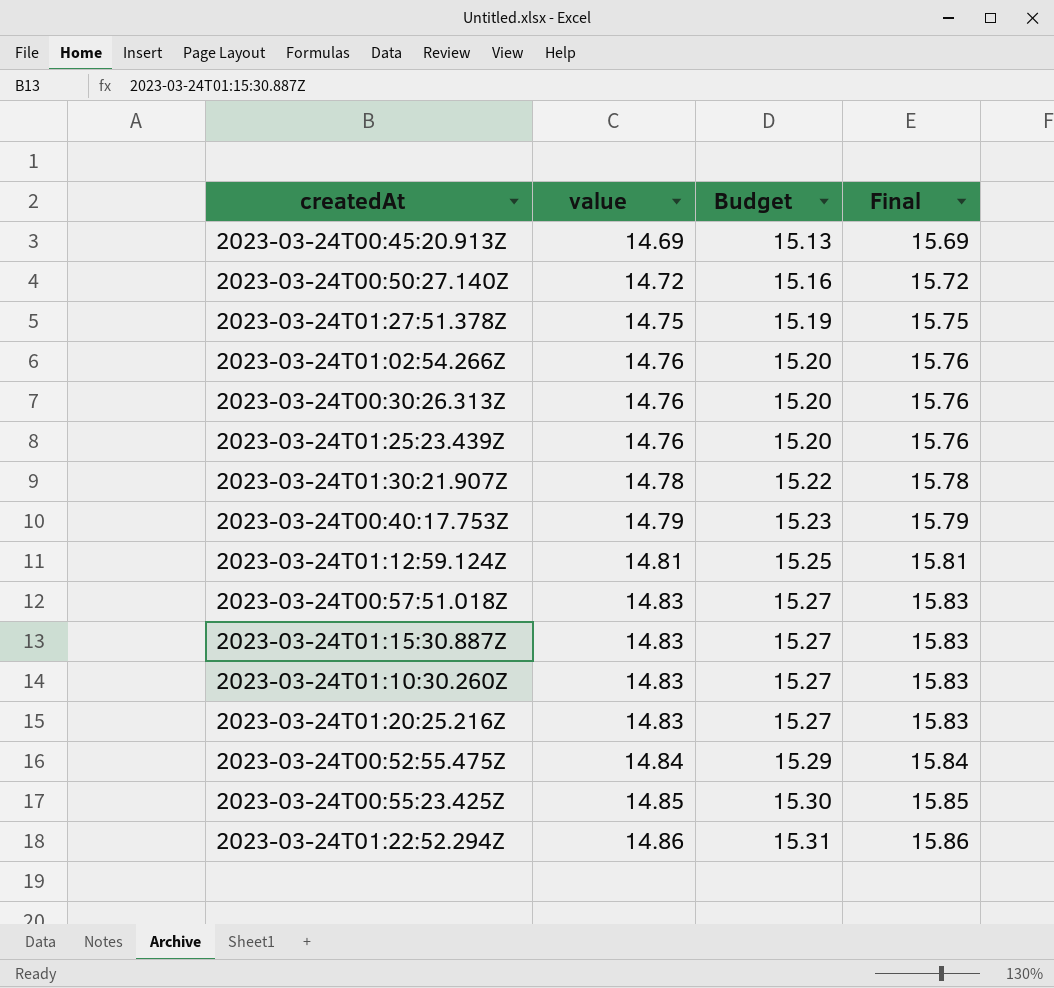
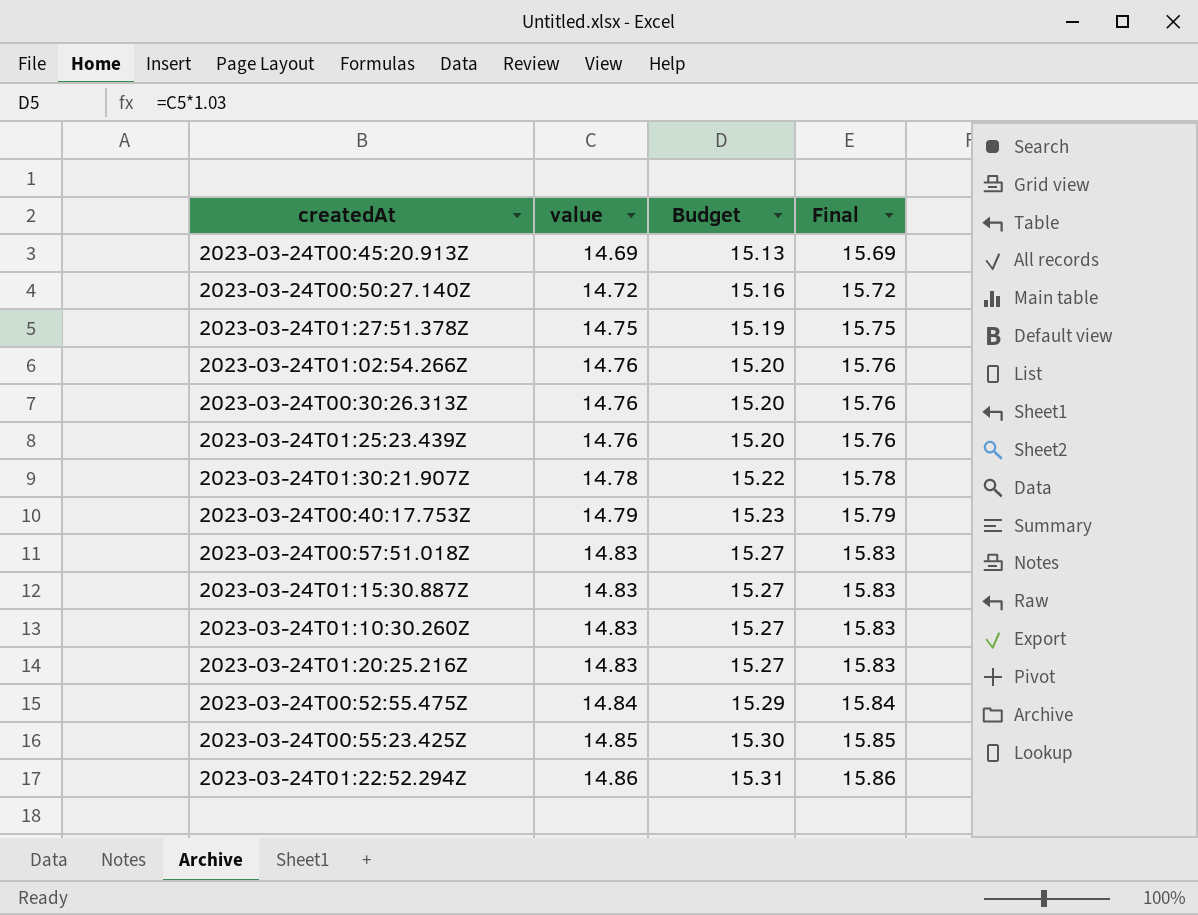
row 2023-03-24T01:12:59.124Z: 14.81 | 15.25 | 15.81 -> none

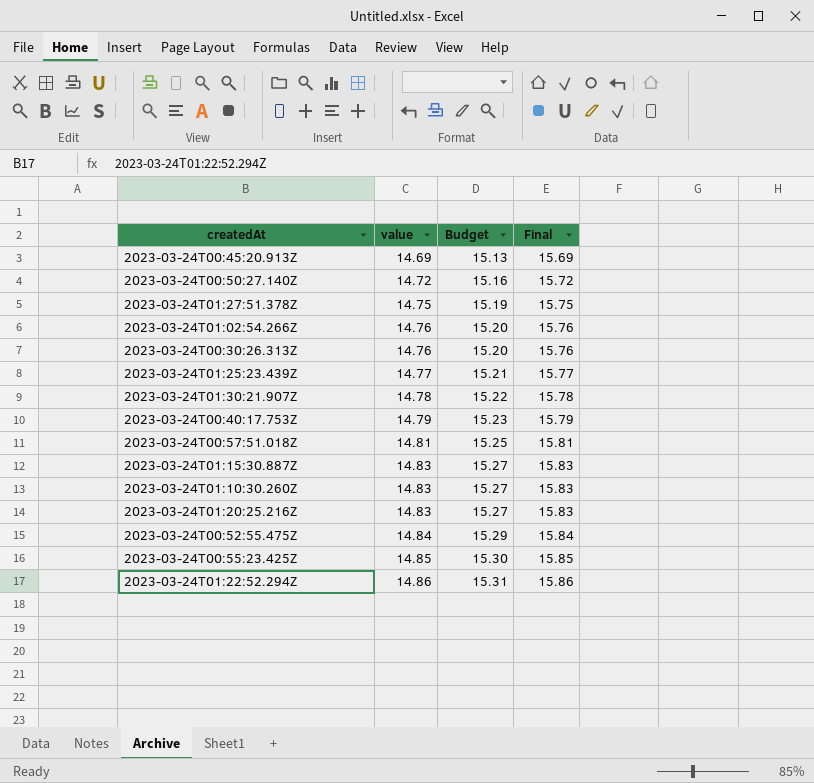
2023-03-24T01:25:23.439Z | value: 14.76 -> 14.77
2023-03-24T01:25:23.439Z | Budget: 15.20 -> 15.21
2023-03-24T01:25:23.439Z | Final: 15.76 -> 15.77
2023-03-24T00:57:51.018Z | value: 14.83 -> 14.81
2023-03-24T00:57:51.018Z | Budget: 15.27 -> 15.25
2023-03-24T00:57:51.018Z | Final: 15.83 -> 15.81

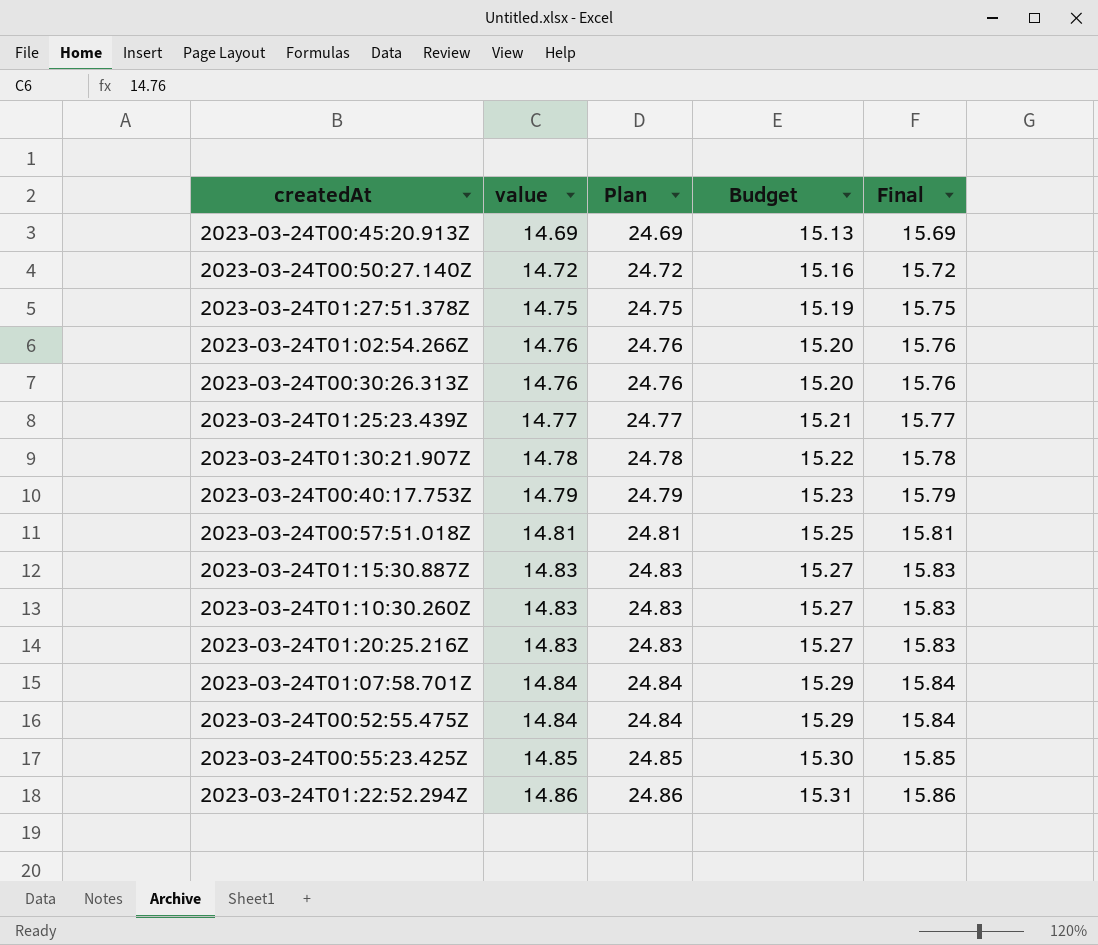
column Plan | formula: none -> [value] + 10
row 2023-03-24T01:07:58.701Z: none -> 14.84 | 24.84 | 15.29 | 15.84

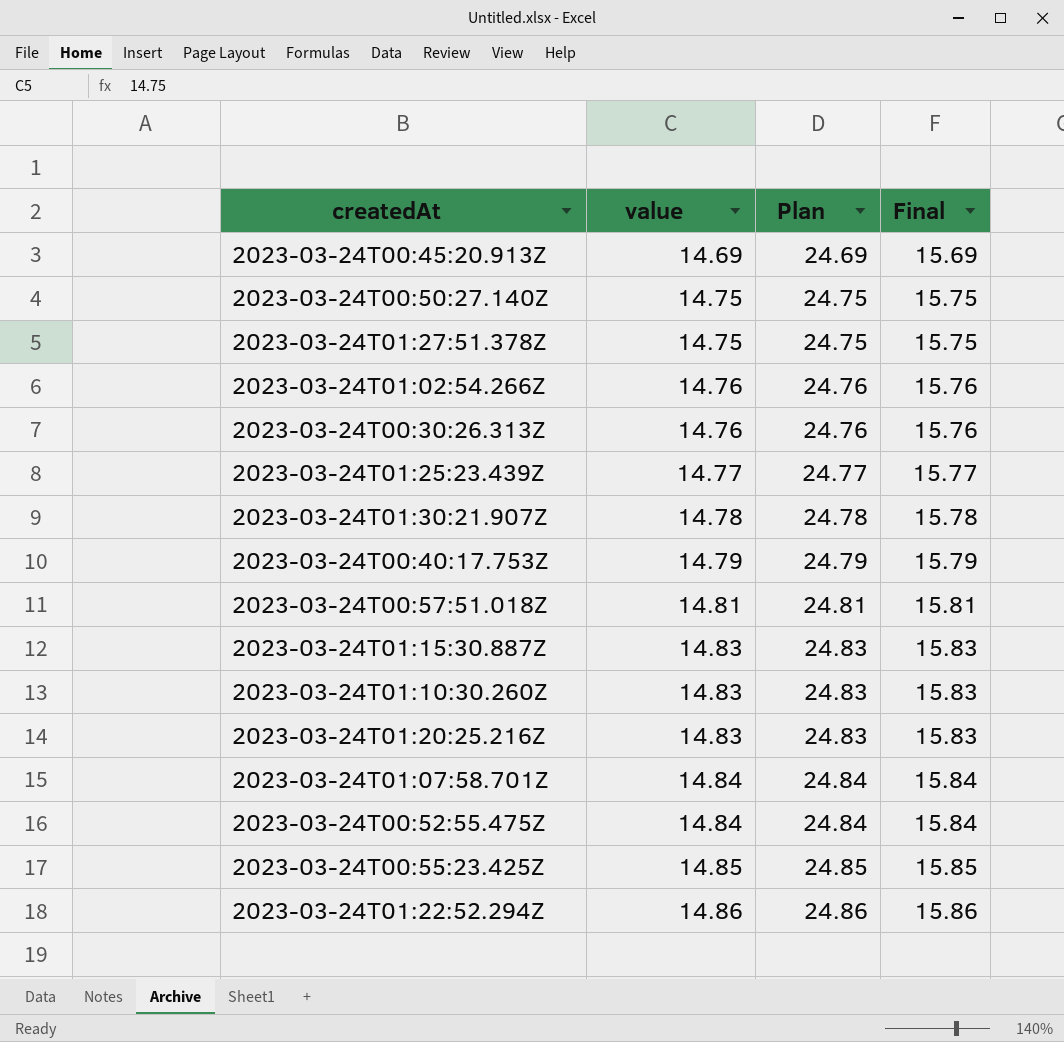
column Budget | formula: [value] * 1.03 -> none
2023-03-24T00:50:27.140Z | value: 14.72 -> 14.75
2023-03-24T00:50:27.140Z | Plan: 24.72 -> 24.75
2023-03-24T00:50:27.140Z | Final: 15.72 -> 15.75

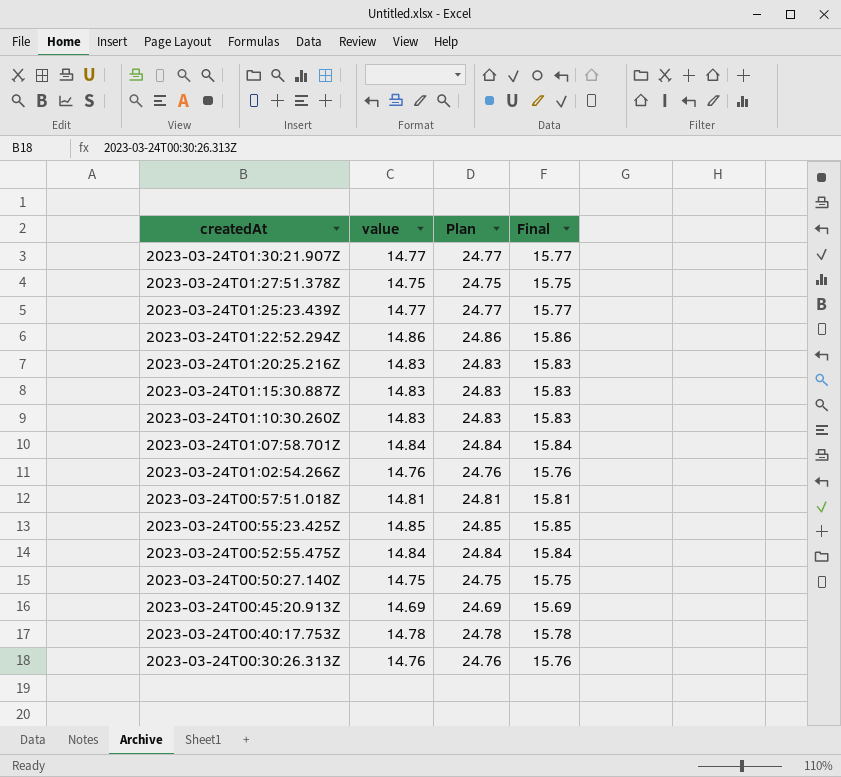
row order: value ascending -> createdAt descending
2023-03-24T01:30:21.907Z | value: 14.78 -> 14.77
2023-03-24T01:30:21.907Z | Plan: 24.78 -> 24.77
2023-03-24T01:30:21.907Z | Final: 15.78 -> 15.77
2023-03-24T00:40:17.753Z | value: 14.79 -> 14.78
2023-03-24T00:40:17.753Z | Plan: 24.79 -> 24.78
2023-03-24T00:40:17.753Z | Final: 15.79 -> 15.78

